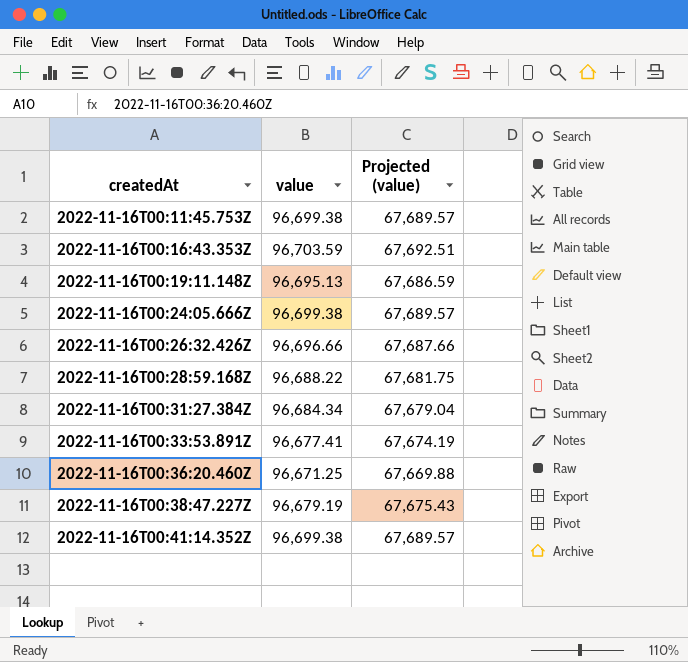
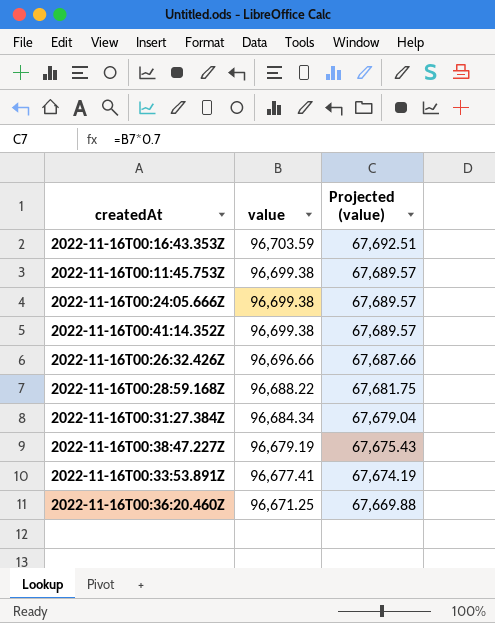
row order: createdAt ascending -> value descending
row 2022-11-16T00:19:11.148Z: 96,695.13 | 67,686.59 -> none

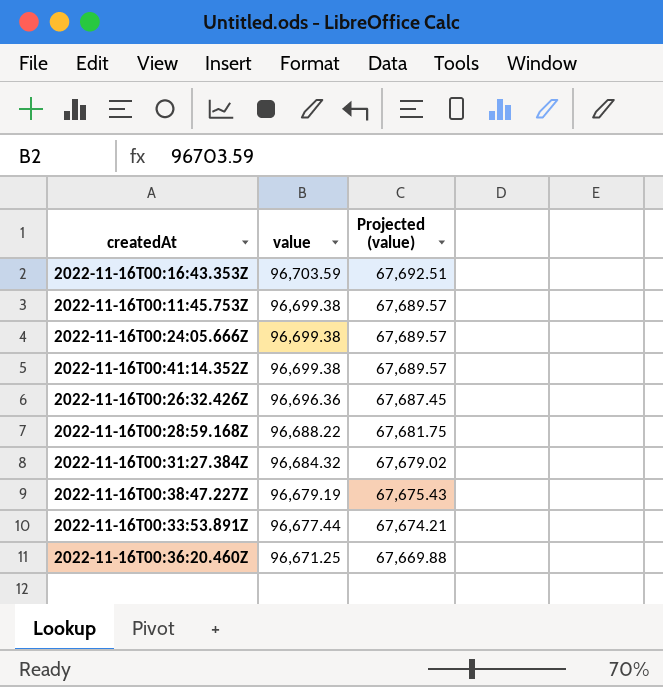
2022-11-16T00:26:32.426Z | value: 96,696.66 -> 96,696.36
2022-11-16T00:26:32.426Z | Projected (value): 67,687.66 -> 67,687.45
2022-11-16T00:31:27.384Z | value: 96,684.34 -> 96,684.32
2022-11-16T00:31:27.384Z | Projected (value): 67,679.04 -> 67,679.02
2022-11-16T00:33:53.891Z | value: 96,677.41 -> 96,677.44
2022-11-16T00:33:53.891Z | Projected (value): 67,674.19 -> 67,674.21

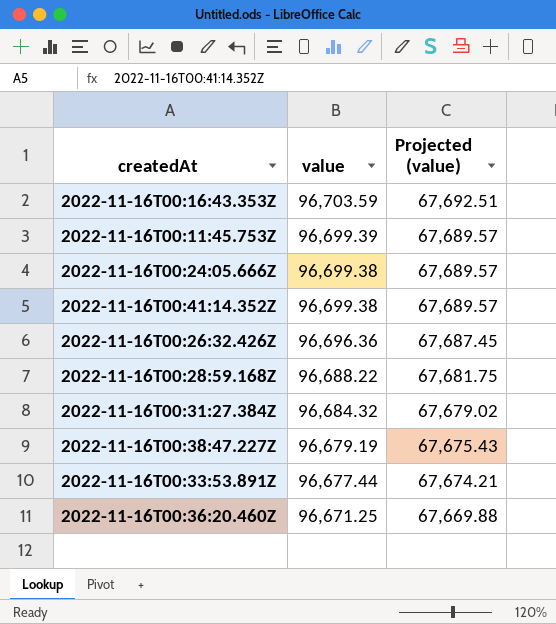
2022-11-16T00:11:45.753Z | value: 96,699.38 -> 96,699.39

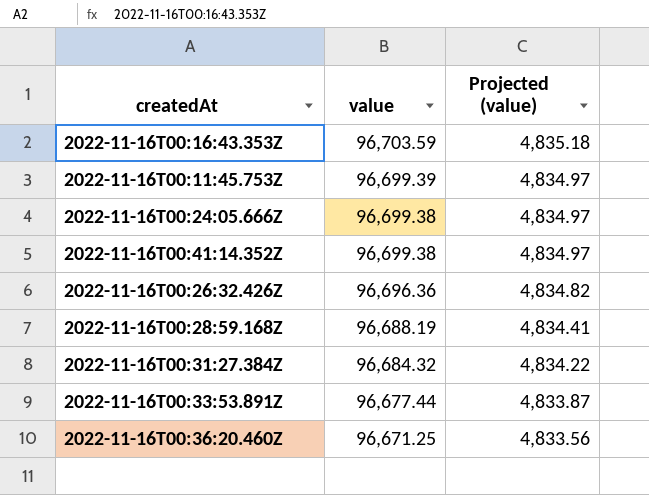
column Projected (value) | formula: [value] * 0.7 -> [value] * 0.05
row 2022-11-16T00:38:47.227Z: 96,679.19 | 67,675.43 -> none
2022-11-16T00:28:59.168Z | value: 96,688.22 -> 96,688.19

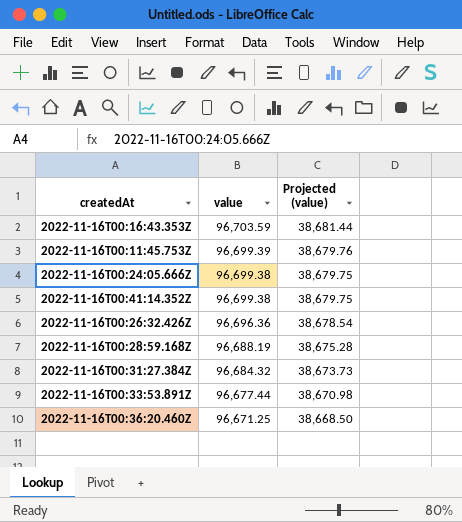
column Projected (value) | formula: [value] * 0.05 -> [value] * 0.4

